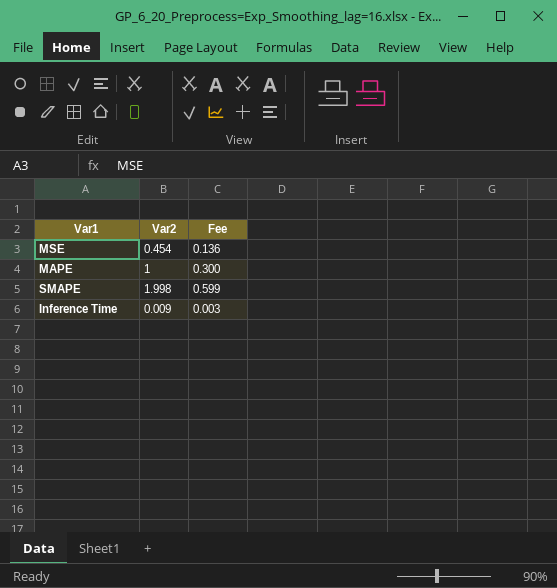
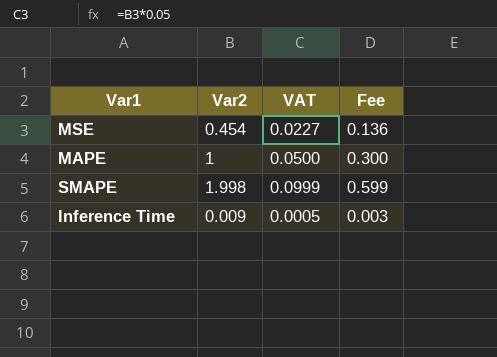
column VAT | formula: none -> [Var2] * 0.05

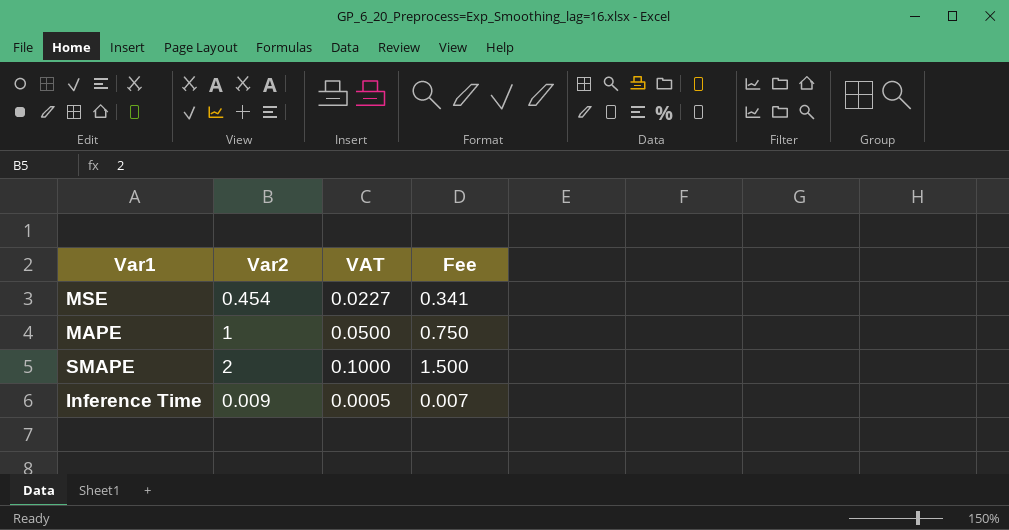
column Fee | formula: [Var2] * 0.3 -> [Var2] * 0.75
SMAPE | Var2: 1.998 -> 2
SMAPE | VAT: 0.0999 -> 0.1000

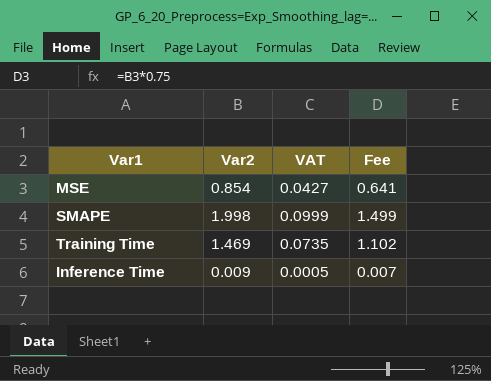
row MAPE: 1 | 0.0500 | 0.750 -> none
MSE | Var2: 0.454 -> 0.854
MSE | VAT: 0.0227 -> 0.0427
MSE | Fee: 0.341 -> 0.641
SMAPE | Var2: 2 -> 1.998
SMAPE | VAT: 0.1000 -> 0.0999
SMAPE | Fee: 1.500 -> 1.499
row Training Time: none -> 1.469 | 0.0735 | 1.102

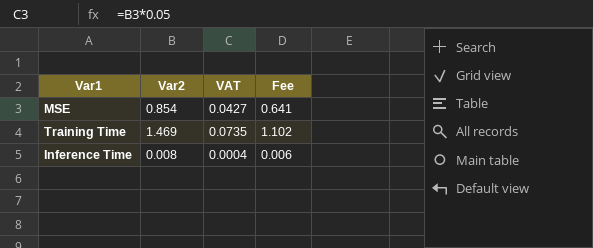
row SMAPE: 1.998 | 0.0999 | 1.499 -> none
Inference Time | Var2: 0.009 -> 0.008
Inference Time | VAT: 0.0005 -> 0.0004
Inference Time | Fee: 0.007 -> 0.006

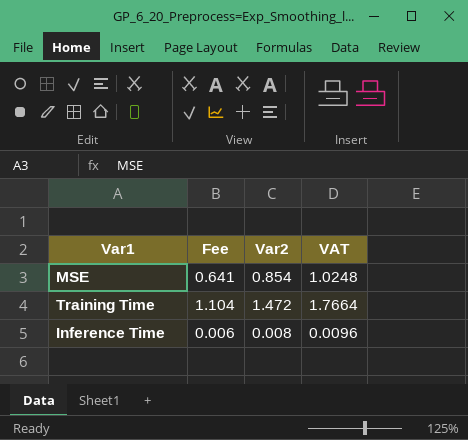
column Fee | position: 4 -> 2
column VAT | formula: [Var2] * 0.05 -> [Var2] * 1.2
Training Time | Fee: 1.102 -> 1.104
Training Time | Var2: 1.469 -> 1.472

